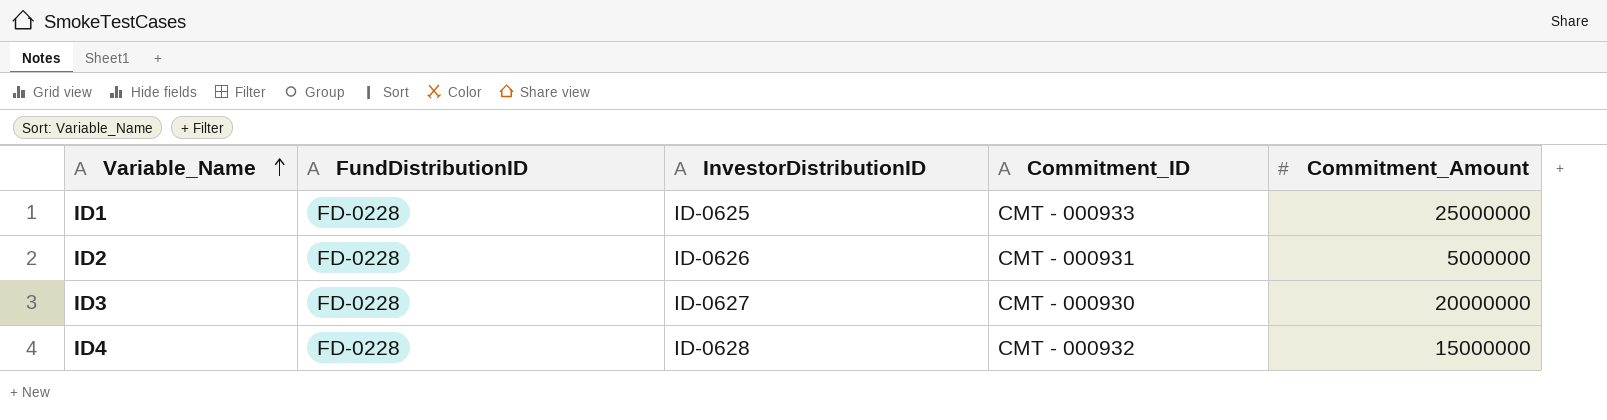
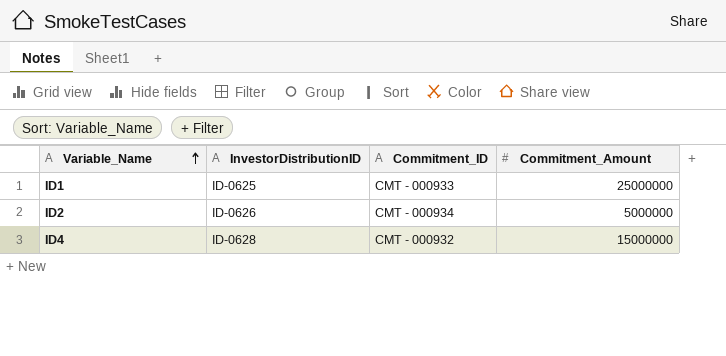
column FundDistributionID | position: 2 -> none
row ID3: FD-0228 | ID-0627 | CMT - 000930 | 20000000 -> none
ID2 | Commitment_ID: CMT - 000931 -> CMT - 000934

